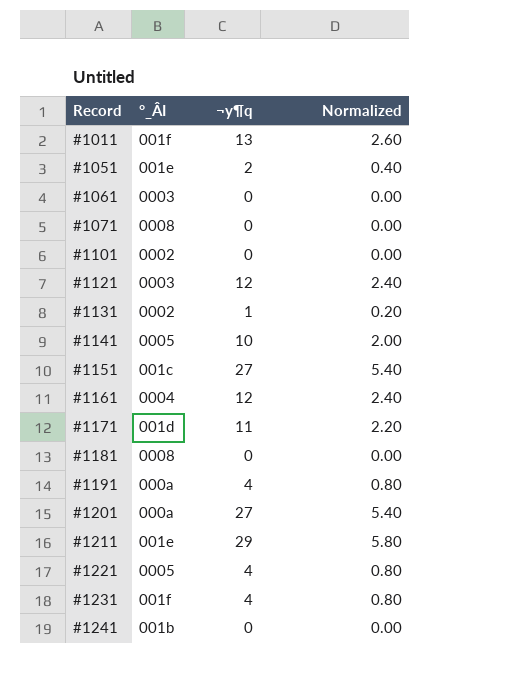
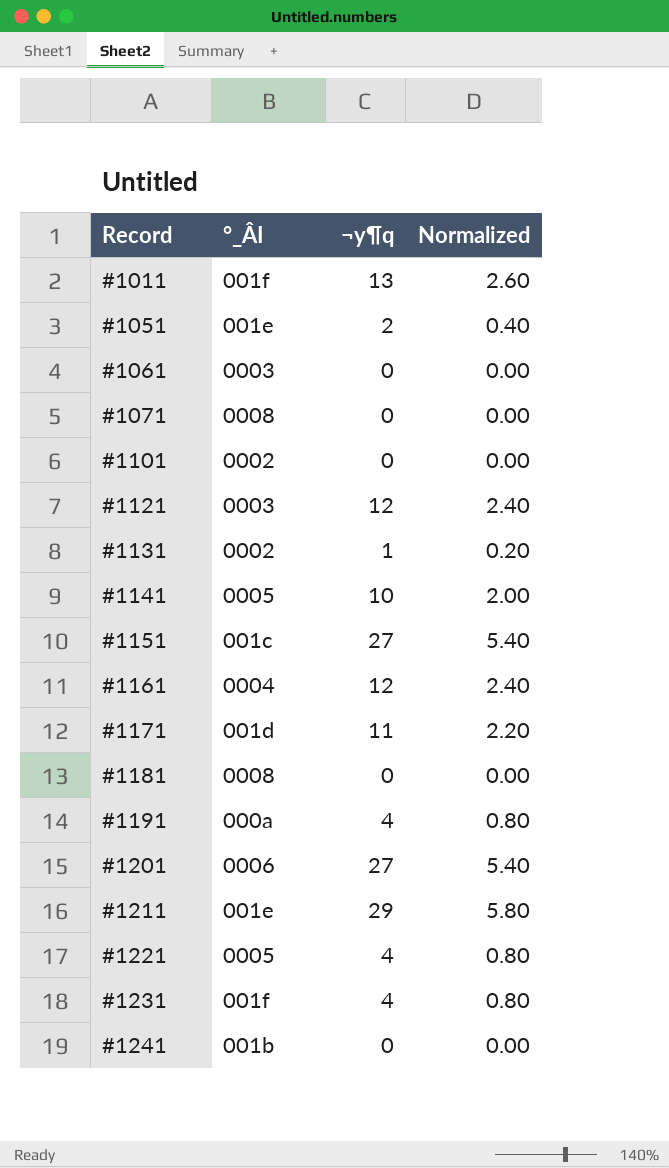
#1201 | °_ÂI: 000a -> 0006

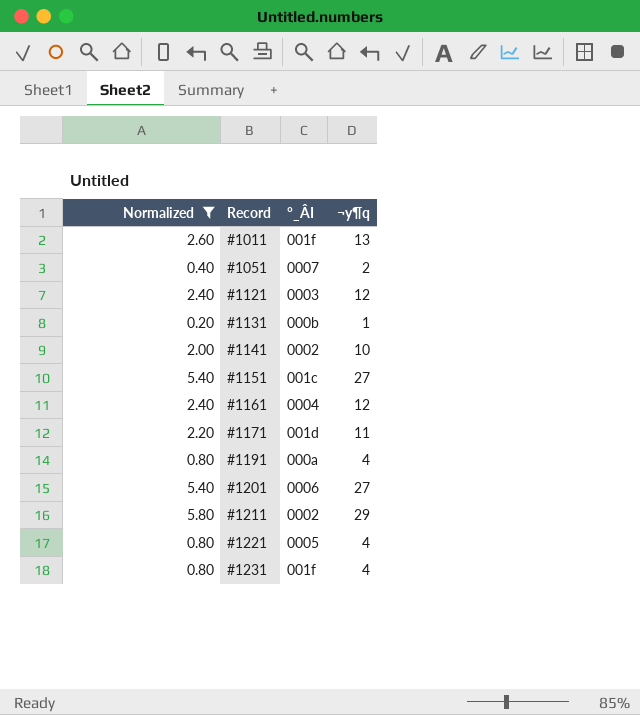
filter: none -> Normalized != 0.00
column Normalized | position: 4 -> 1
#1051 | °_ÂI: 001e -> 0007
#1131 | °_ÂI: 0002 -> 000b
#1141 | °_ÂI: 0005 -> 0002
#1211 | °_ÂI: 001e -> 0002

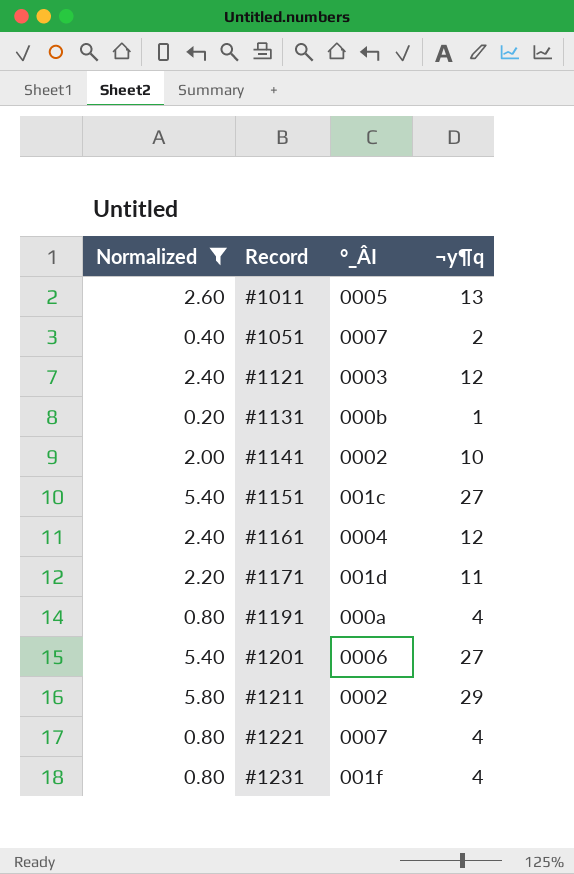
#1011 | °_ÂI: 001f -> 0005
#1221 | °_ÂI: 0005 -> 0007

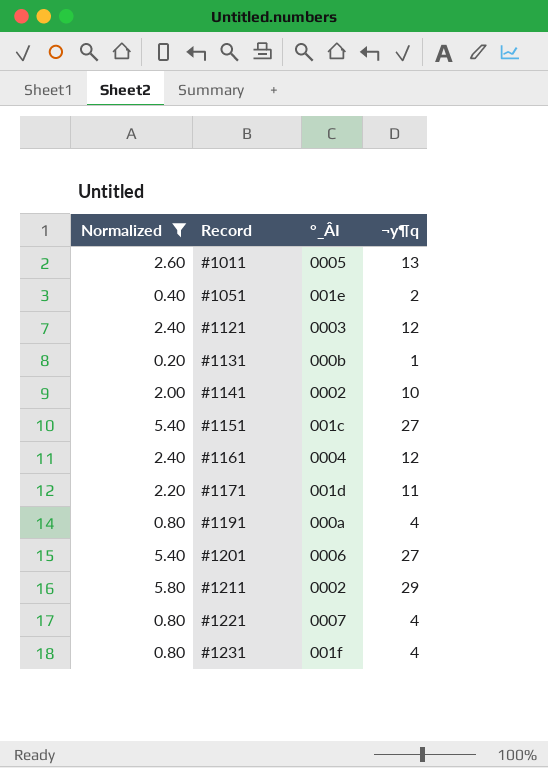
#1051 | °_ÂI: 0007 -> 001e

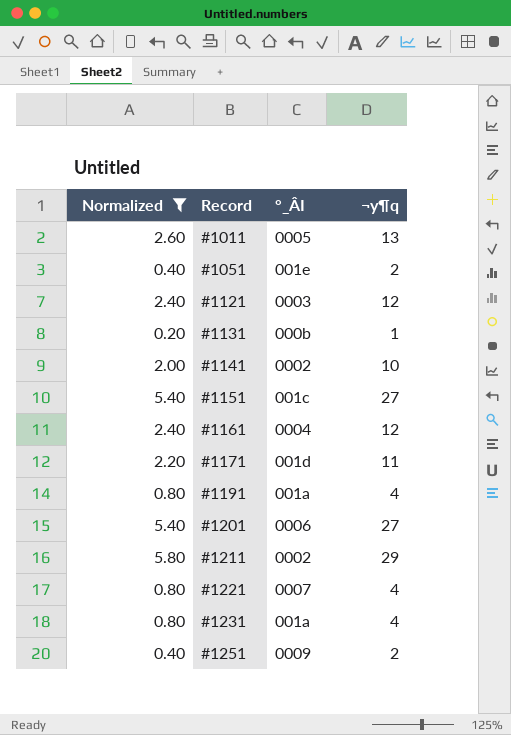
#1191 | °_ÂI: 000a -> 001a
#1231 | °_ÂI: 001f -> 001a
row #1251: none -> 0.40 | 0009 | 2

